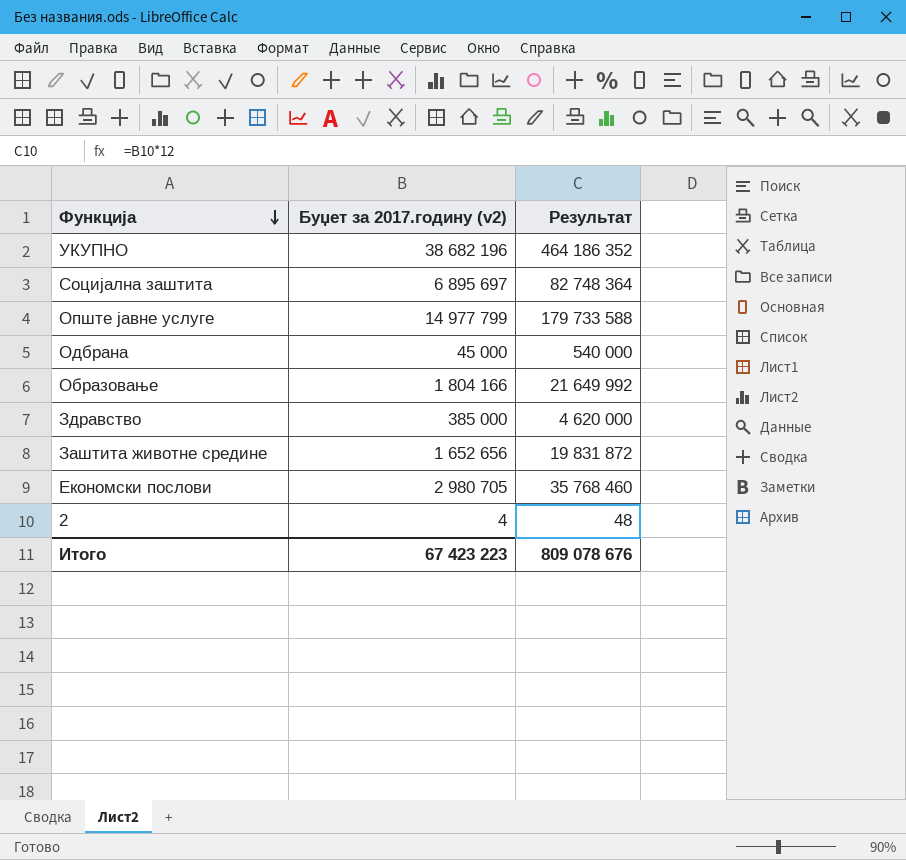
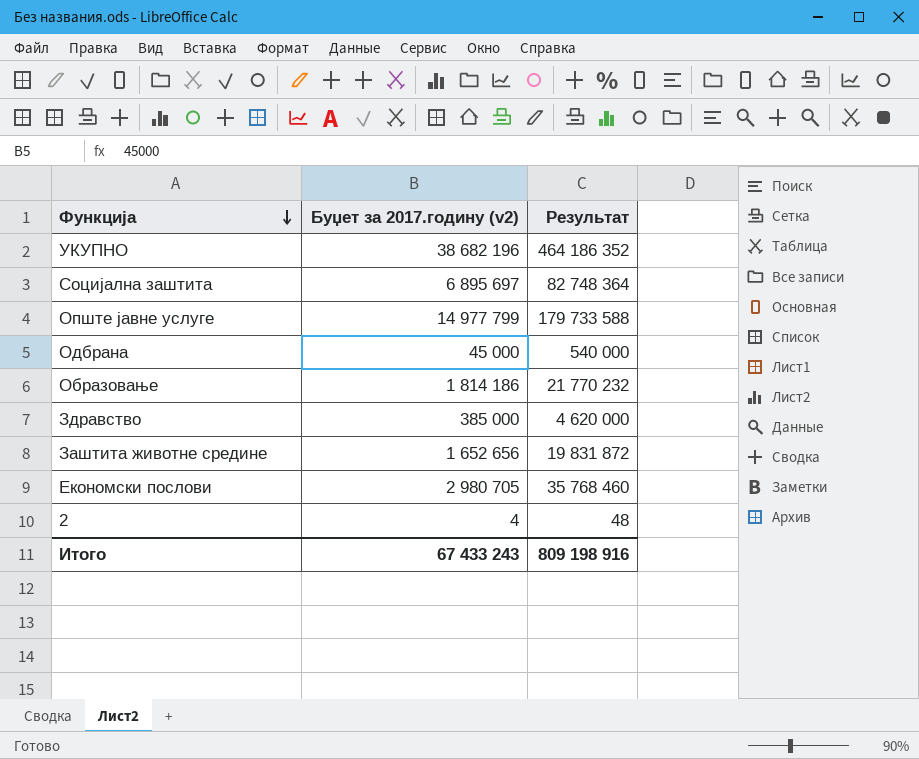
Образовање | Буџет за 2017.годину (v2): 1 804 166 -> 1 814 186
Образовање | Результат: 21 649 992 -> 21 770 232
Итого | Буџет за 2017.годину (v2): 67 423 223 -> 67 433 243
Итого | Результат: 809 078 676 -> 809 198 916

